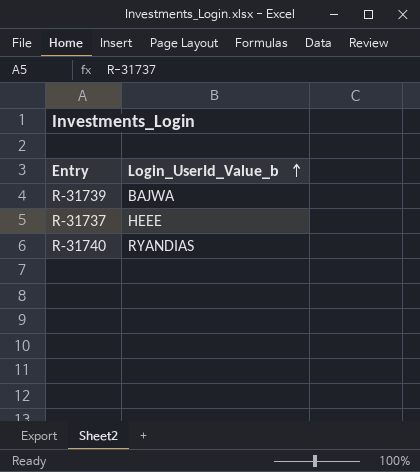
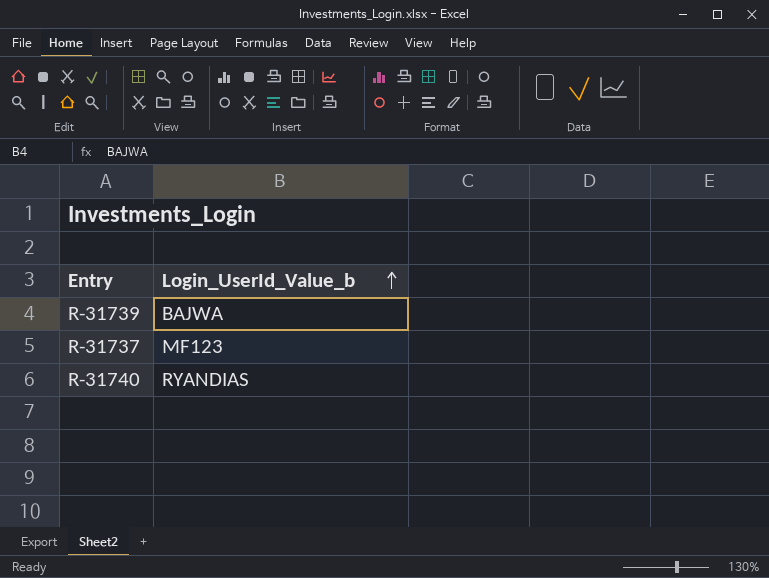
R-31737 | Login_UserId_Value_b: HEEE -> MF123

